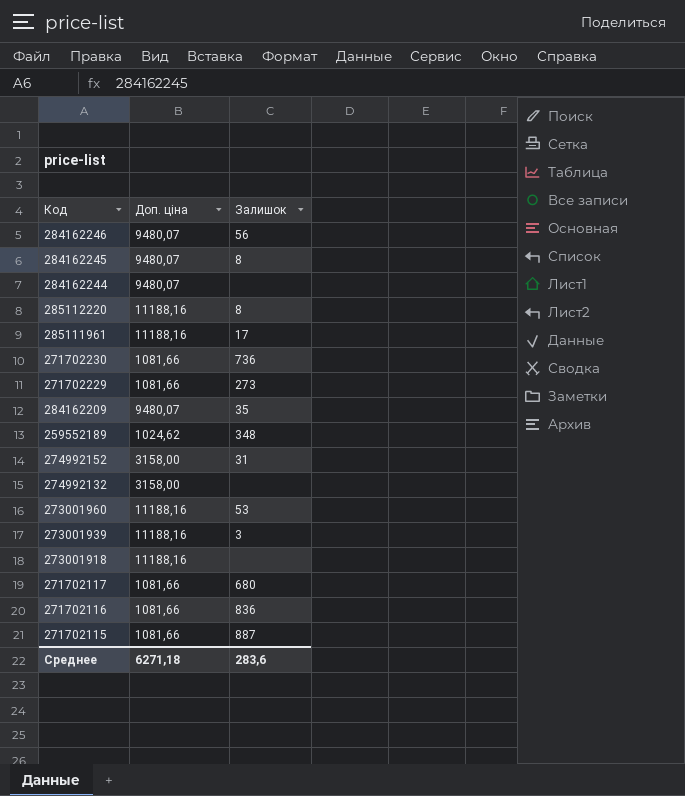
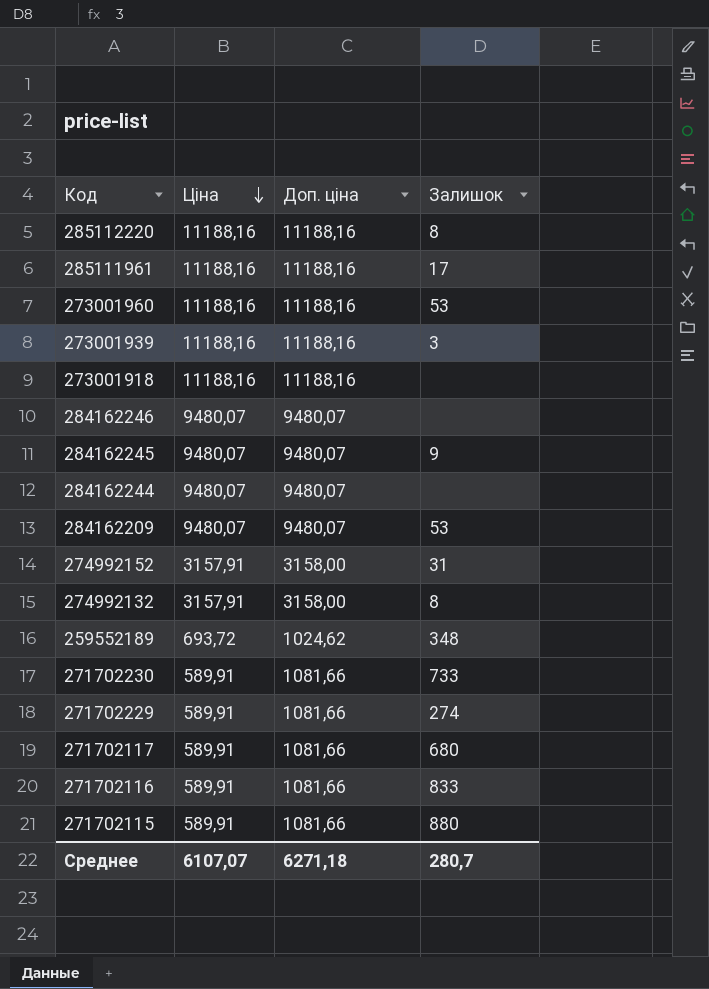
row order: none -> Ціна descending
column Ціна | position: none -> 2
284162246 | Залишок: 56 -> none
284162245 | Залишок: 8 -> 9
284162209 | Залишок: 35 -> 53
274992132 | Залишок: none -> 8
271702230 | Залишок: 736 -> 733
271702229 | Залишок: 273 -> 274
271702116 | Залишок: 836 -> 833
271702115 | Залишок: 887 -> 880
Среднее | Залишок: 283,6 -> 280,7

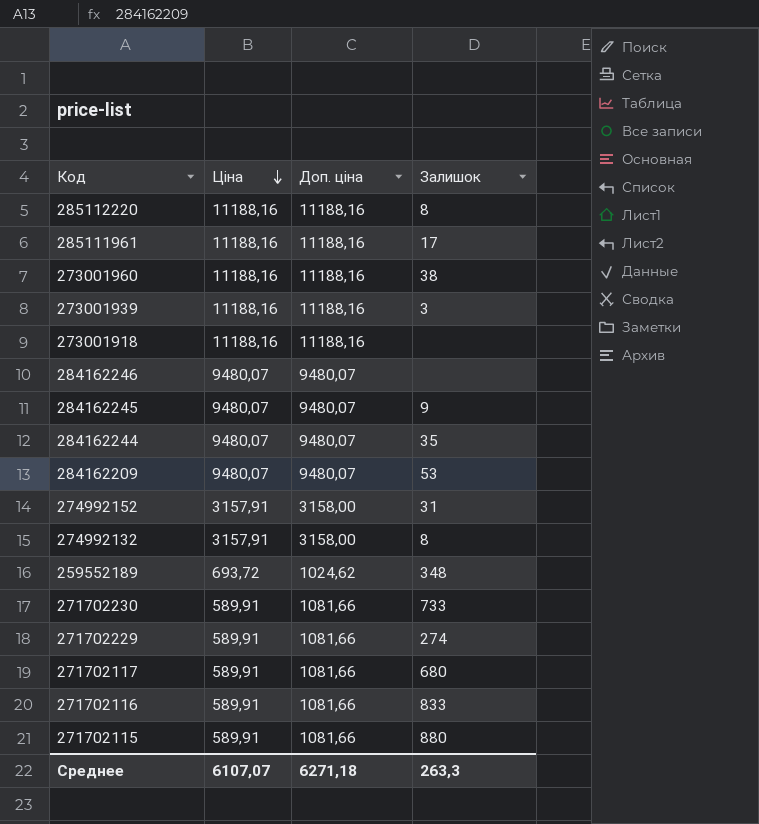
273001960 | Залишок: 53 -> 38
284162244 | Залишок: none -> 35
Среднее | Залишок: 280,7 -> 263,3

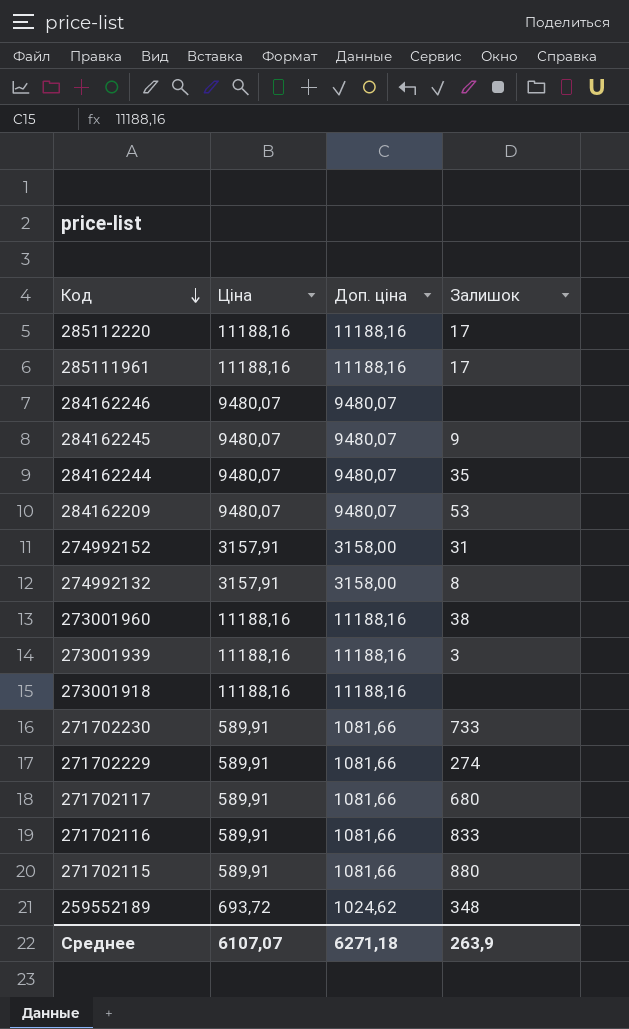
row order: Ціна descending -> Код descending
285112220 | Залишок: 8 -> 17
Среднее | Залишок: 263,3 -> 263,9

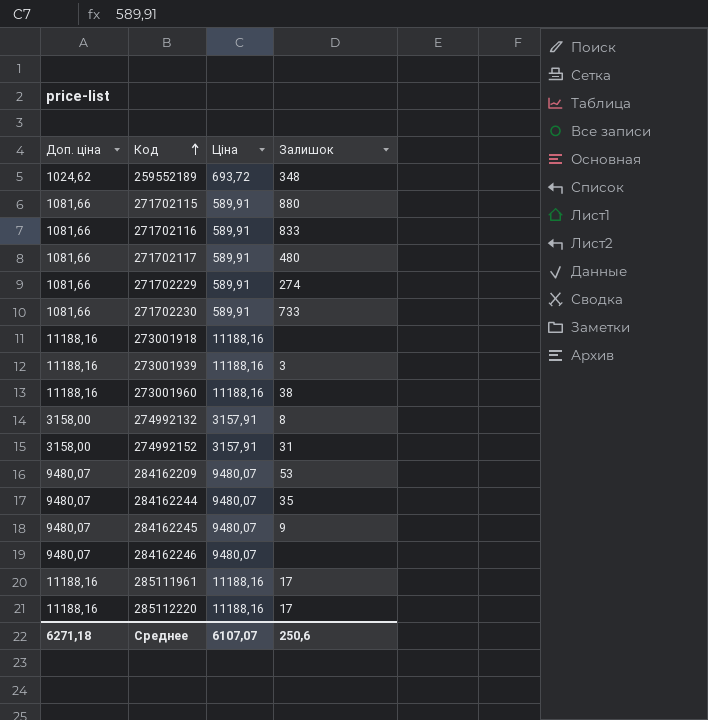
row order: Код descending -> Код ascending
column Доп. ціна | position: 3 -> 1
271702117 | Залишок: 680 -> 480
Среднее | Залишок: 263,9 -> 250,6

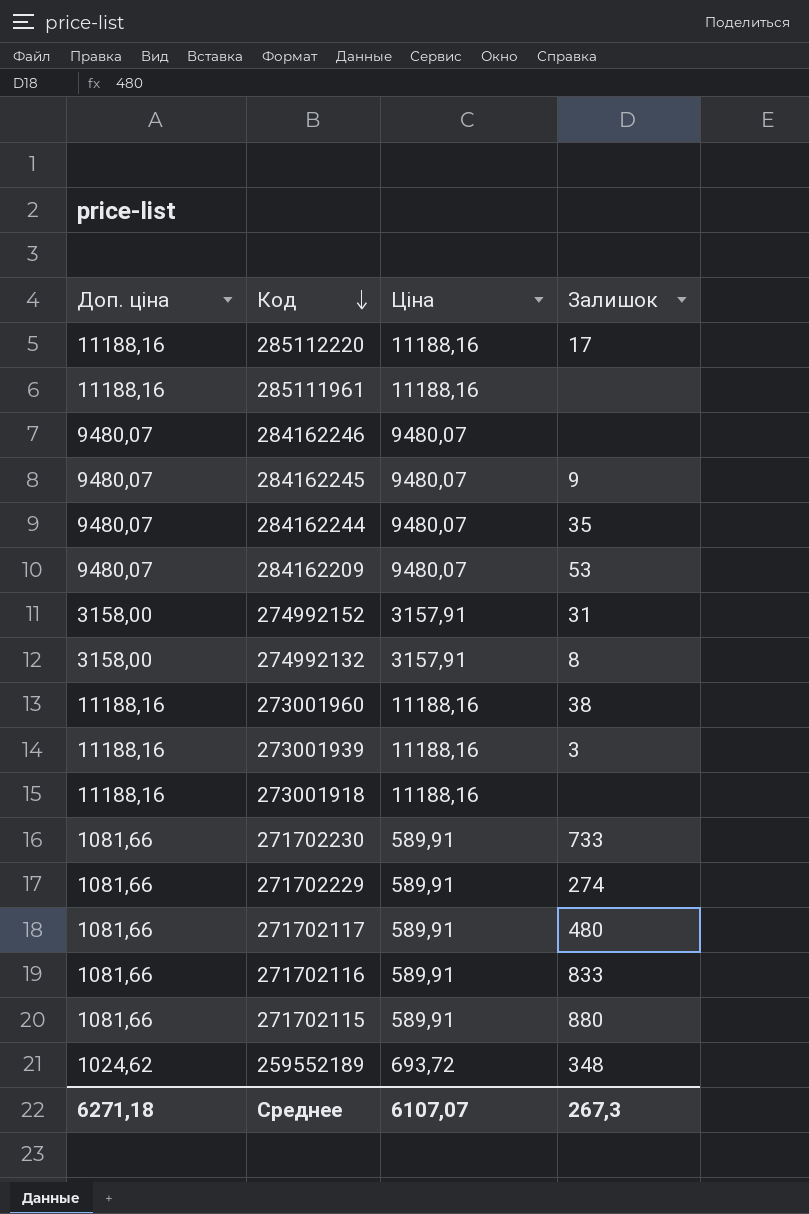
row order: Код ascending -> Код descending
285111961 | Залишок: 17 -> none
Среднее | Залишок: 250,6 -> 267,3

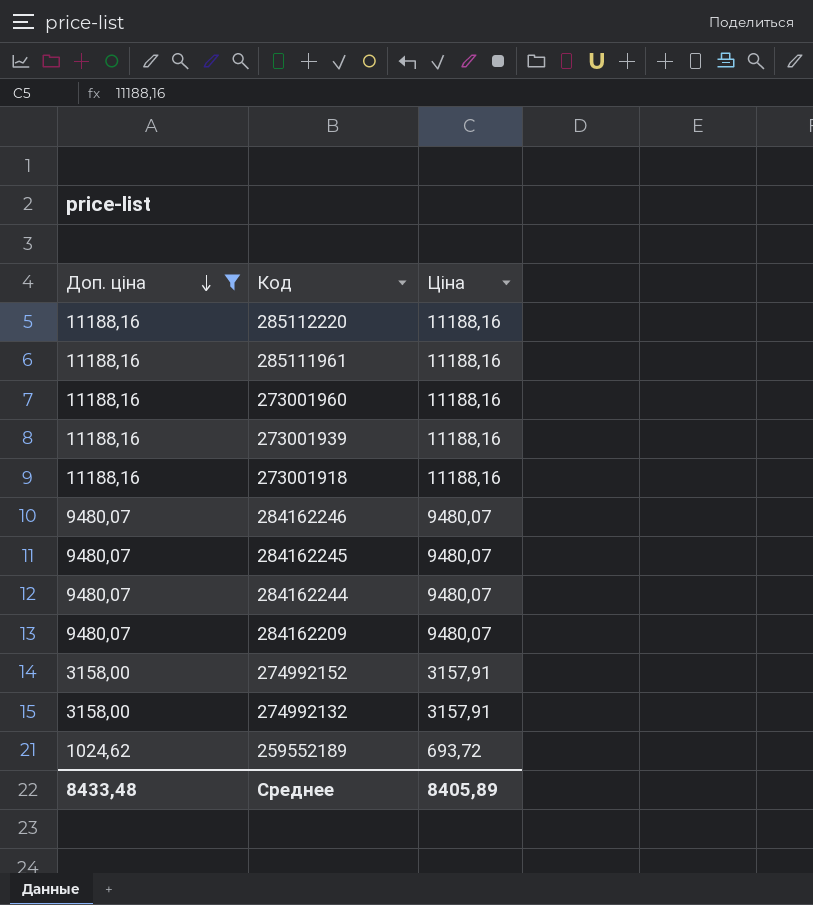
filter: none -> Доп. ціна != 1081,66
row order: Код descending -> Доп. ціна descending
column Залишок | position: 4 -> none
Среднее | Доп. ціна: 6271,18 -> 8433,48
Среднее | Ціна: 6107,07 -> 8405,89

